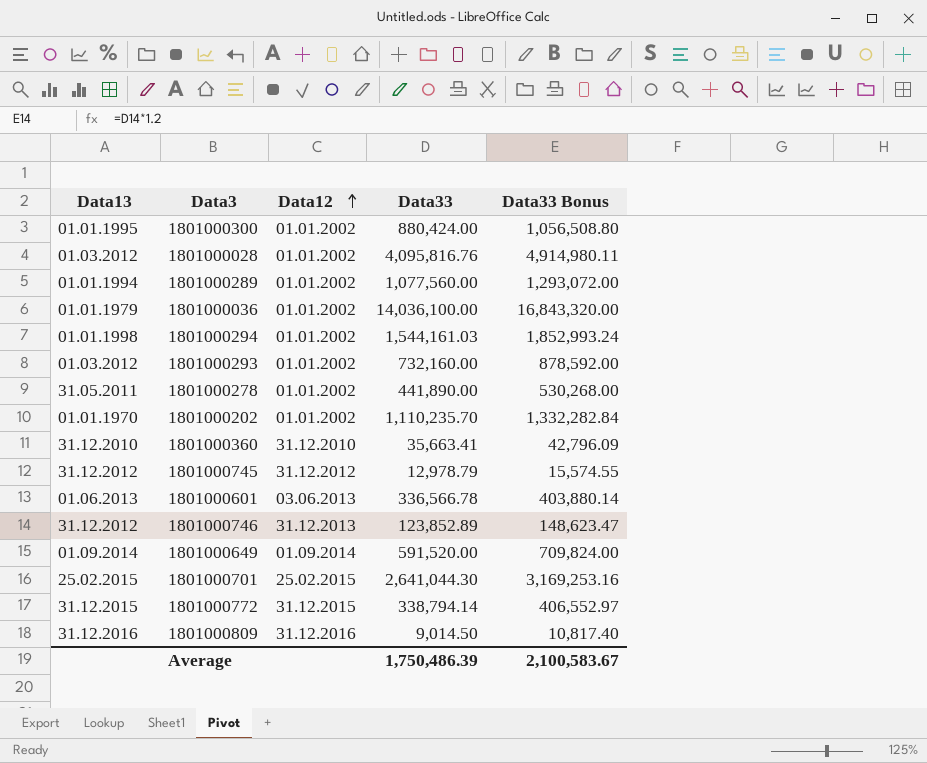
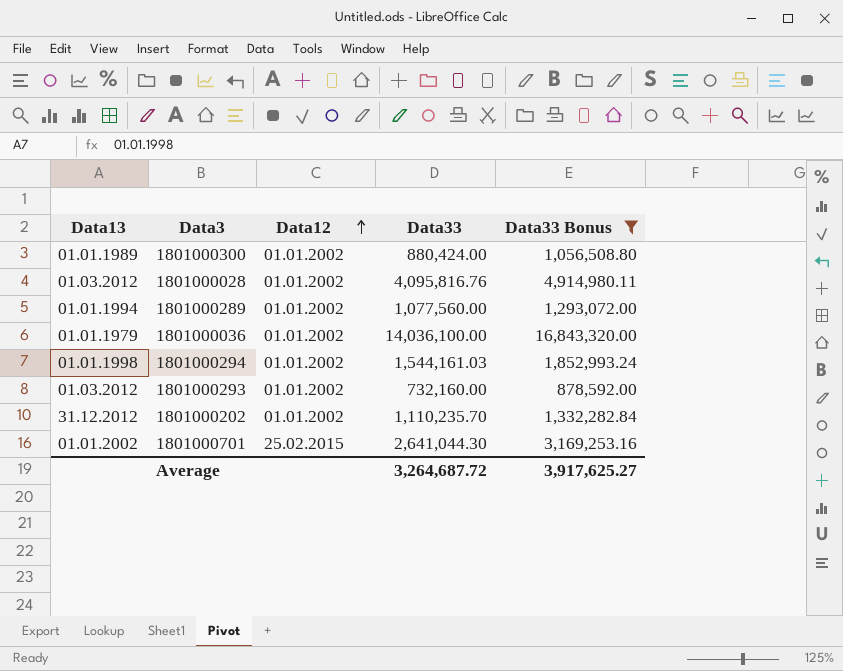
filter: none -> Data33 Bonus >= 878,592.00
1801000300 | Data13: 01.01.1995 -> 01.01.1989
1801000202 | Data13: 01.01.1970 -> 31.12.2012
1801000701 | Data13: 25.02.2015 -> 01.01.2002
Average | Data33: 1,750,486.39 -> 3,264,687.72
Average | Data33 Bonus: 2,100,583.67 -> 3,917,625.27

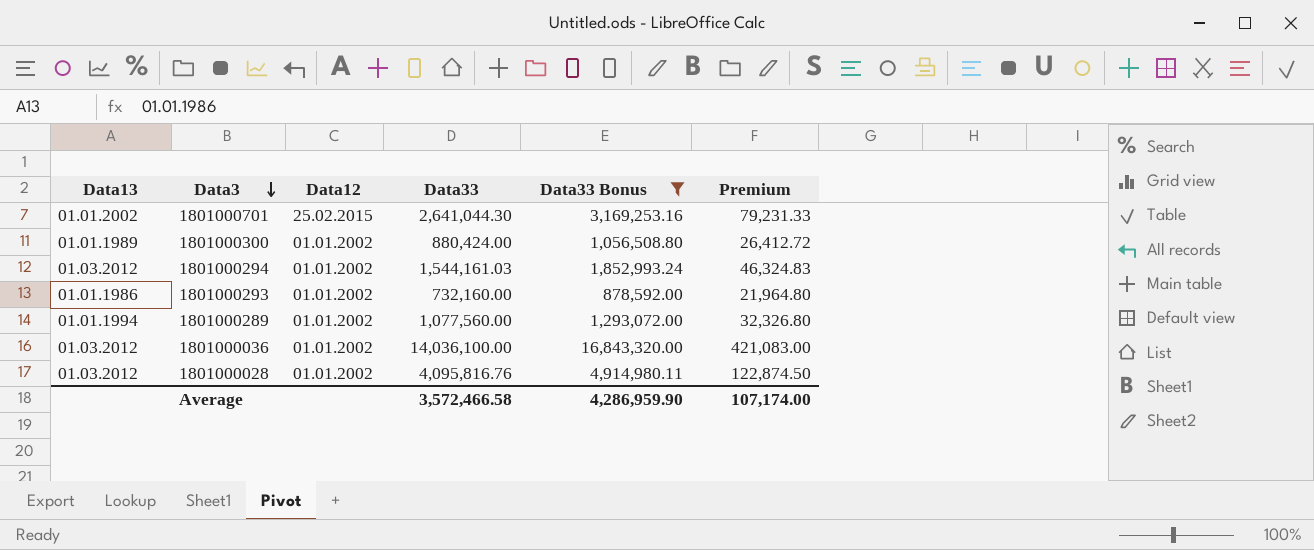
row order: Data12 ascending -> Data3 descending
column Premium | formula: none -> [Data33] * 0.03
row 1801000202: 31.12.2012 | 01.01.2002 | 1,110,235.70 | 1,332,282.84 -> none
1801000294 | Data13: 01.01.1998 -> 01.03.2012
1801000293 | Data13: 01.03.2012 -> 01.01.1986
1801000036 | Data13: 01.01.1979 -> 01.03.2012
Average | Data33: 3,264,687.72 -> 3,572,466.58
Average | Data33 Bonus: 3,917,625.27 -> 4,286,959.90

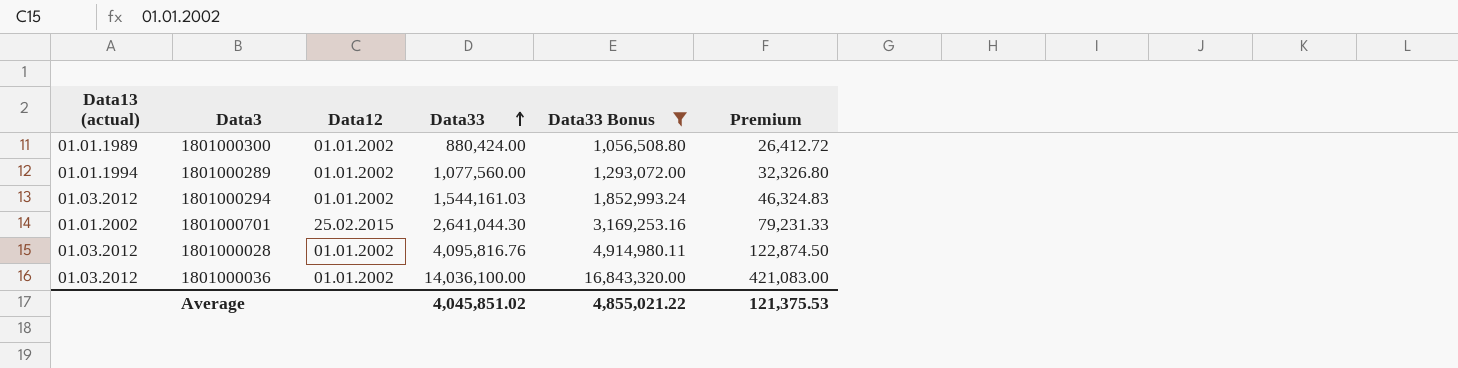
row order: Data3 descending -> Data33 ascending
column name: Data13 -> Data13 (actual)
row 1801000293: 01.01.1986 | 01.01.2002 | 732,160.00 | 878,592.00 | 21,964.80 -> none
Average | Data33: 3,572,466.58 -> 4,045,851.02
Average | Data33 Bonus: 4,286,959.90 -> 4,855,021.22
Average | Premium: 107,174.00 -> 121,375.53

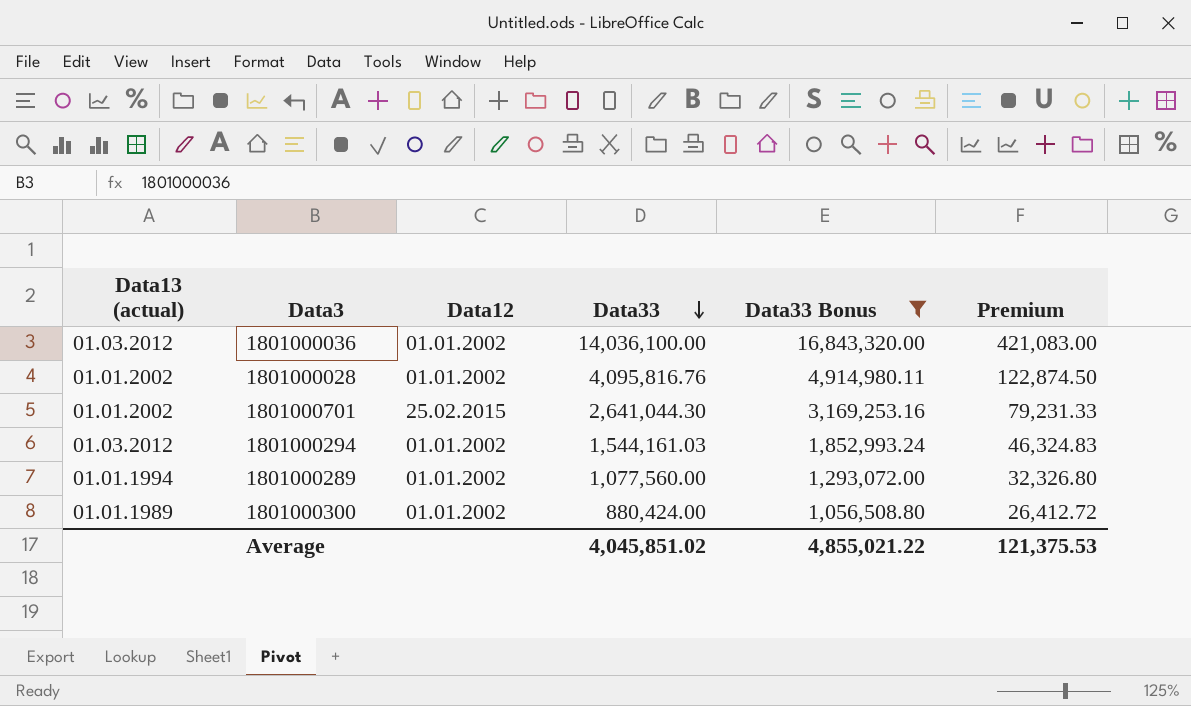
row order: Data33 ascending -> Data33 descending
1801000028 | Data13 (actual): 01.03.2012 -> 01.01.2002

